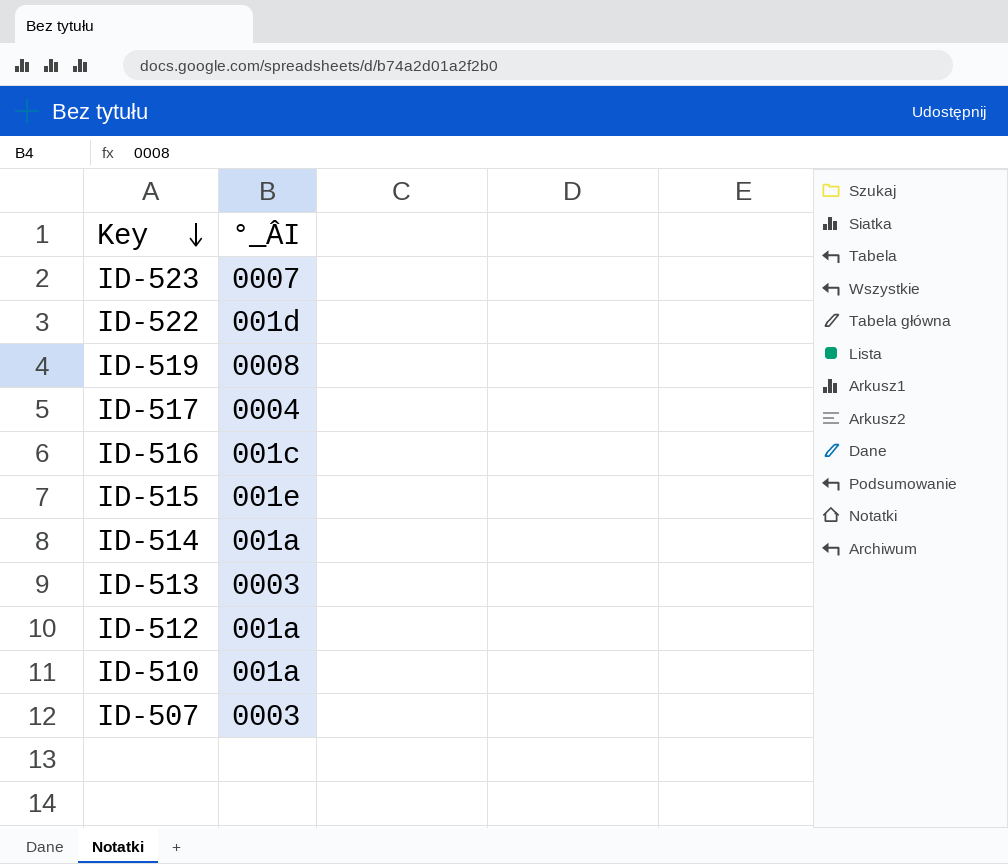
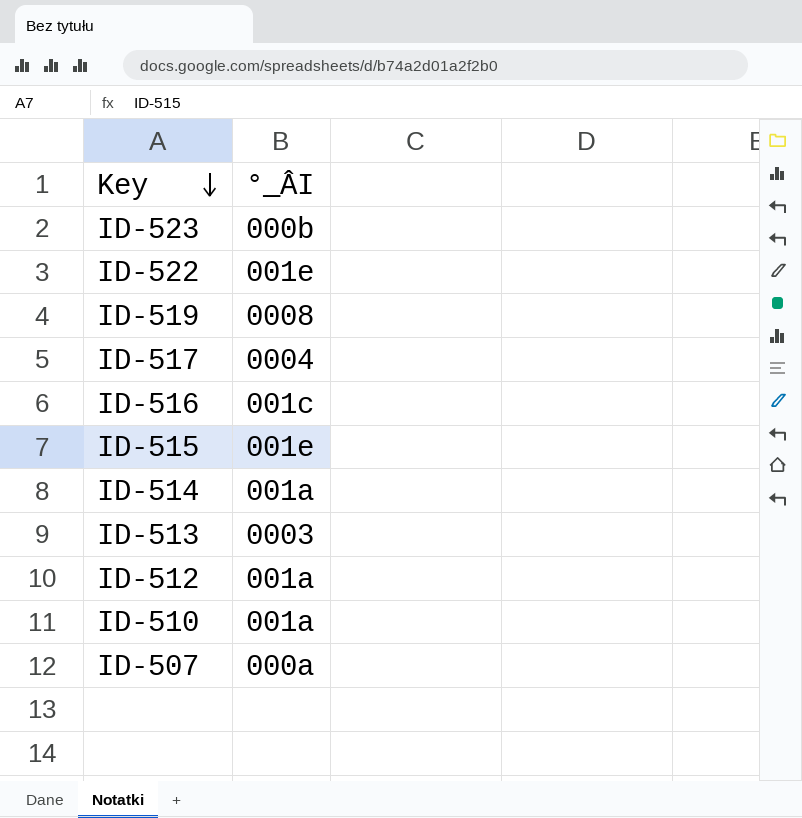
ID-523 | °_ÂI: 0007 -> 000b
ID-522 | °_ÂI: 001d -> 001e
ID-507 | °_ÂI: 0003 -> 000a

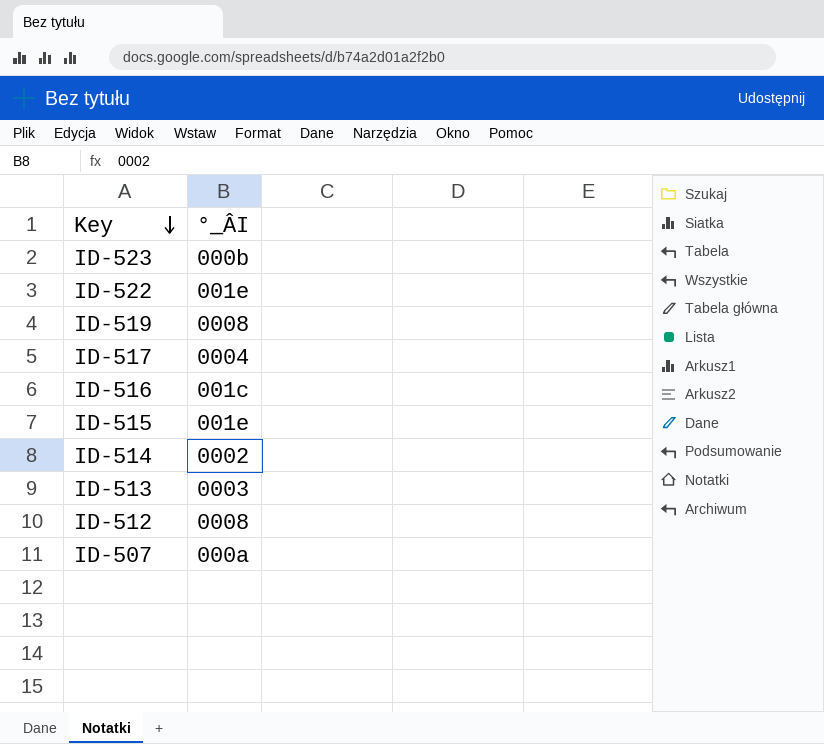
row ID-510: 001a -> none
ID-514 | °_ÂI: 001a -> 0002
ID-512 | °_ÂI: 001a -> 0008

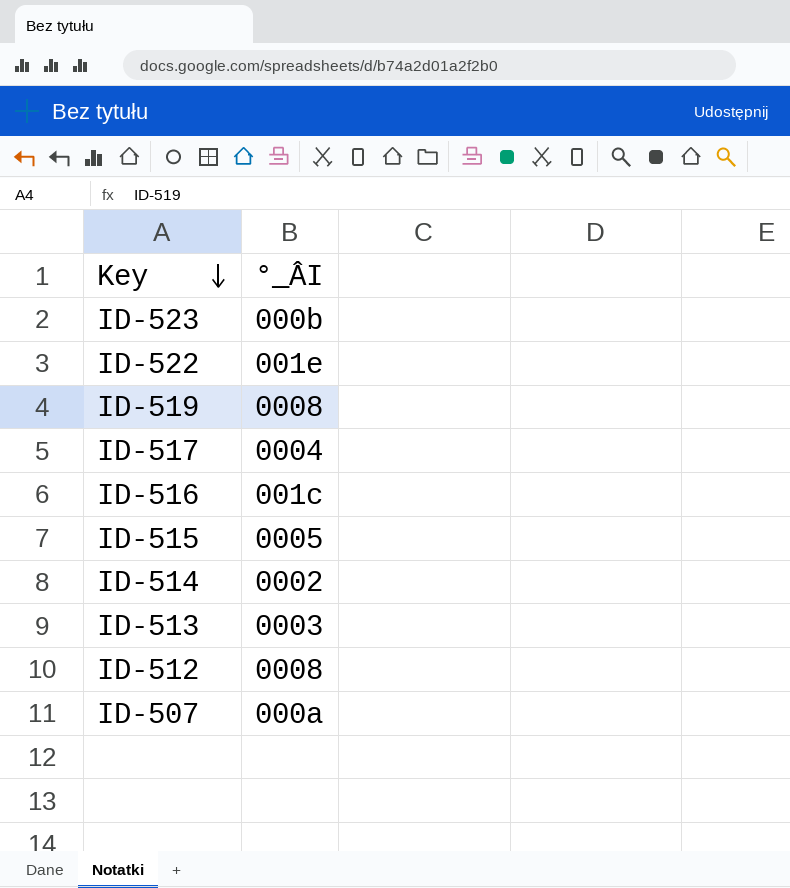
ID-515 | °_ÂI: 001e -> 0005

